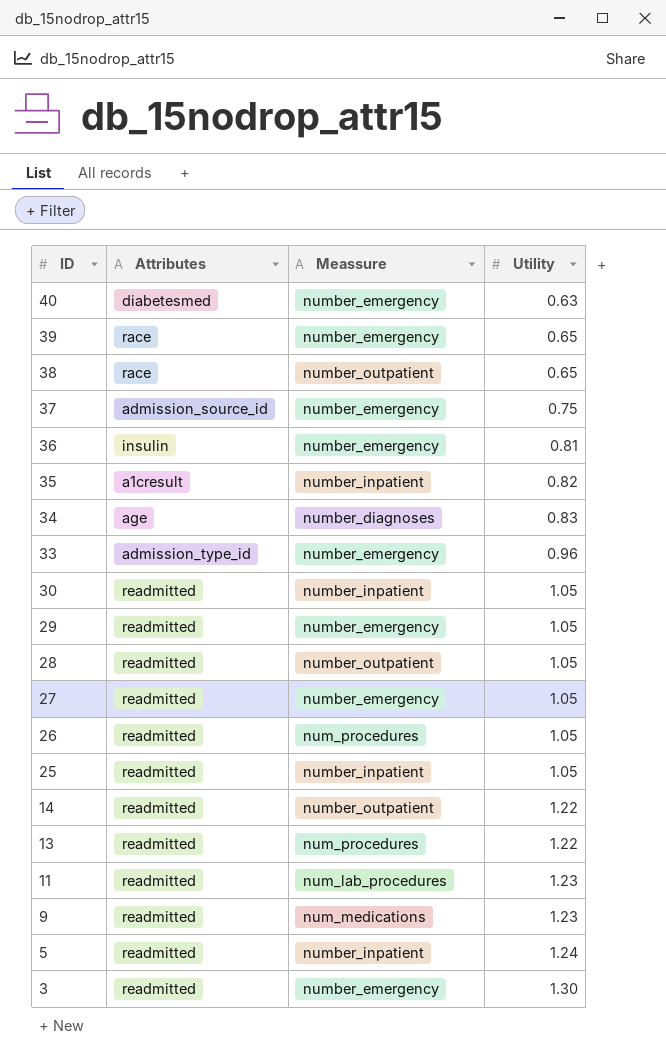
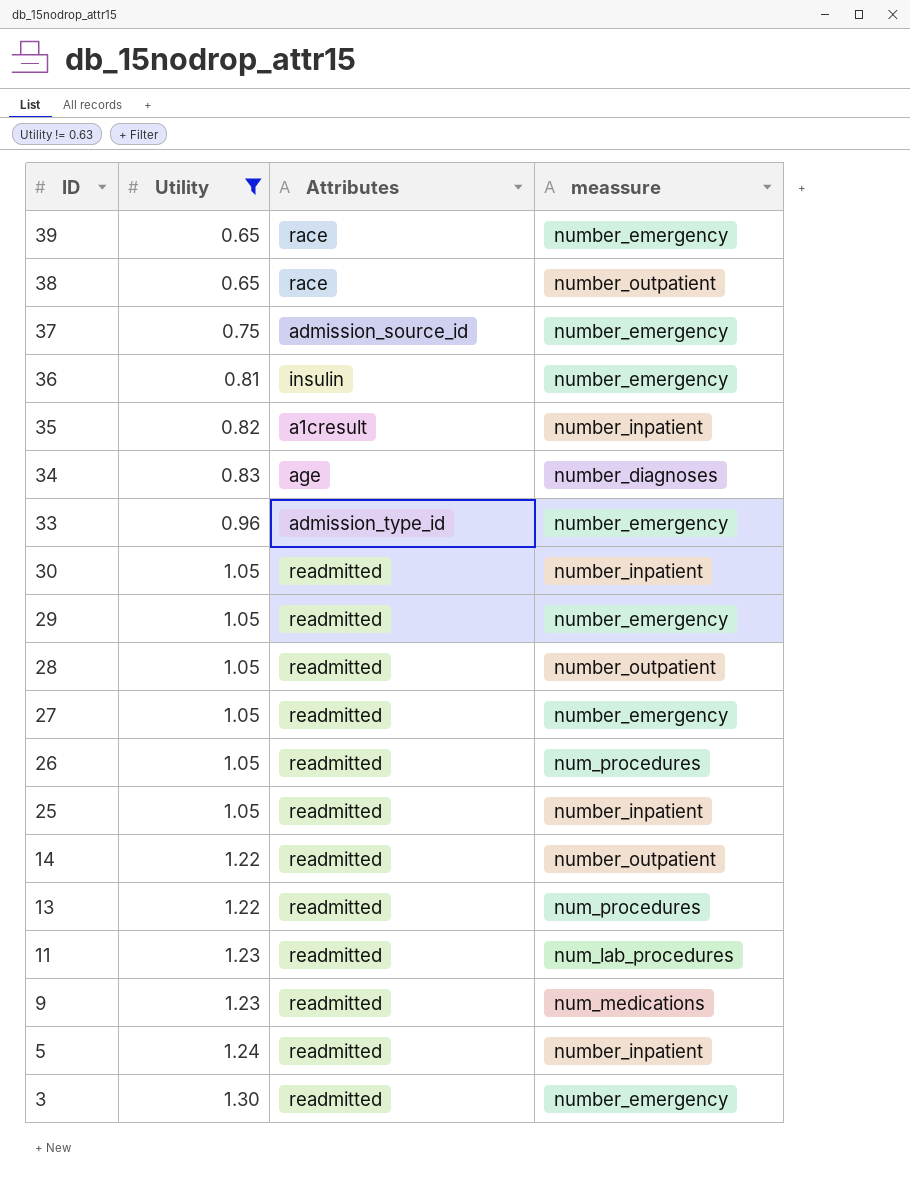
filter: none -> Utility != 0.63
column Utility | position: 4 -> 2
column name: Meassure -> meassure

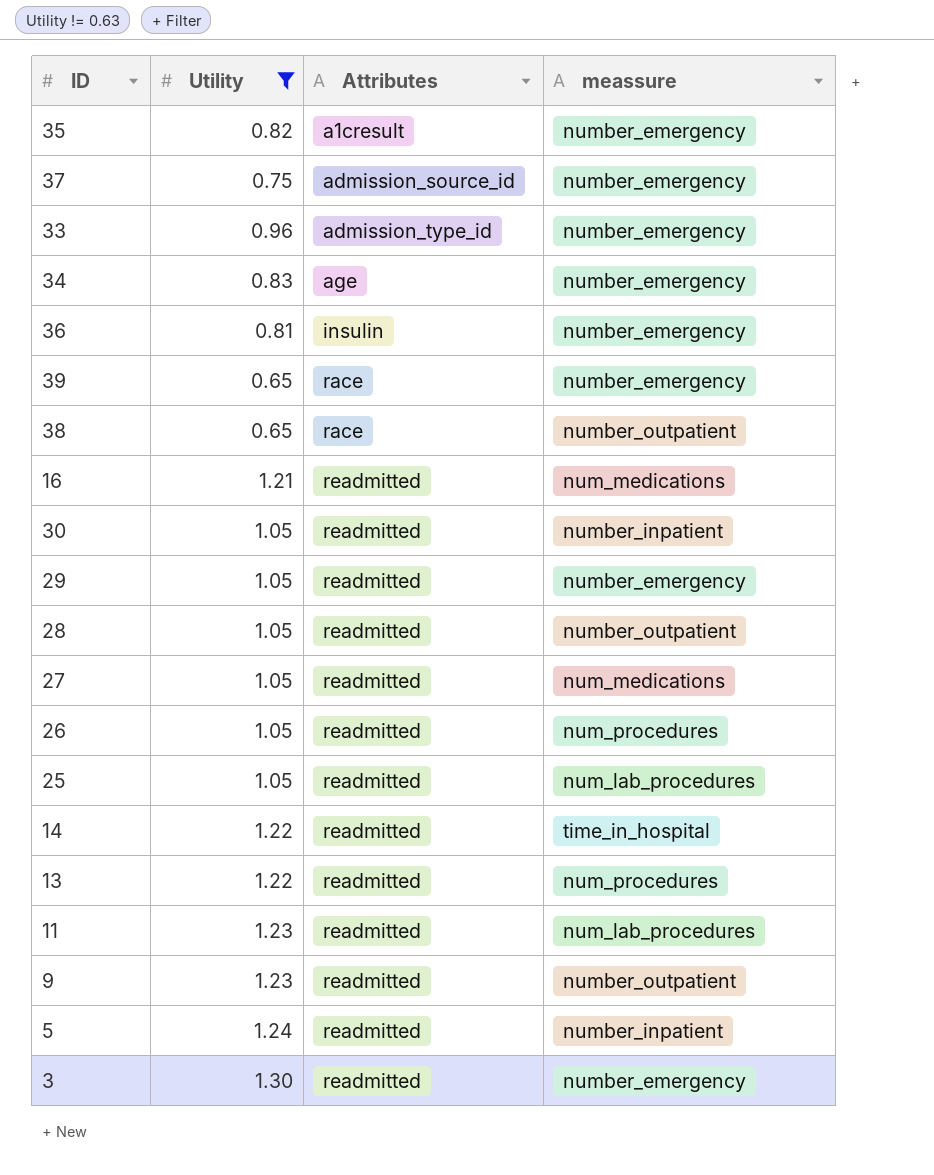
row order: ID descending -> Attributes ascending
35 | meassure: number_inpatient -> number_emergency
34 | meassure: number_diagnoses -> number_emergency
row 16: none -> 1.21 | readmitted | num_medications
27 | meassure: number_emergency -> num_medications
25 | meassure: number_inpatient -> num_lab_procedures
14 | meassure: number_outpatient -> time_in_hospital
9 | meassure: num_medications -> number_outpatient

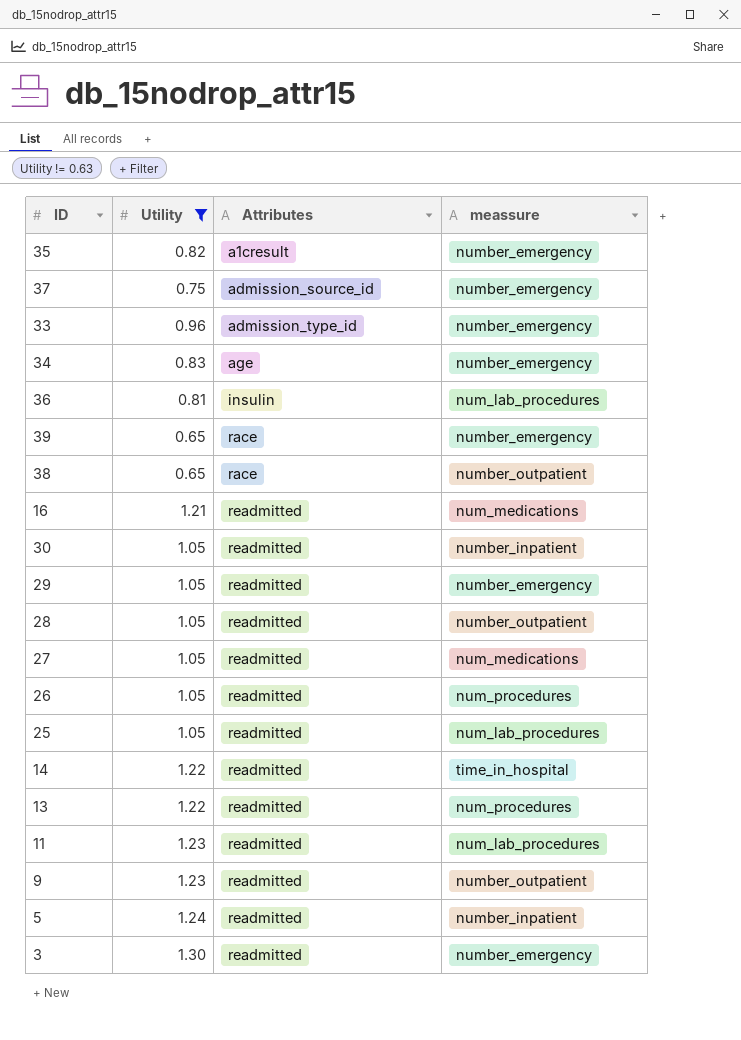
36 | meassure: number_emergency -> num_lab_procedures

